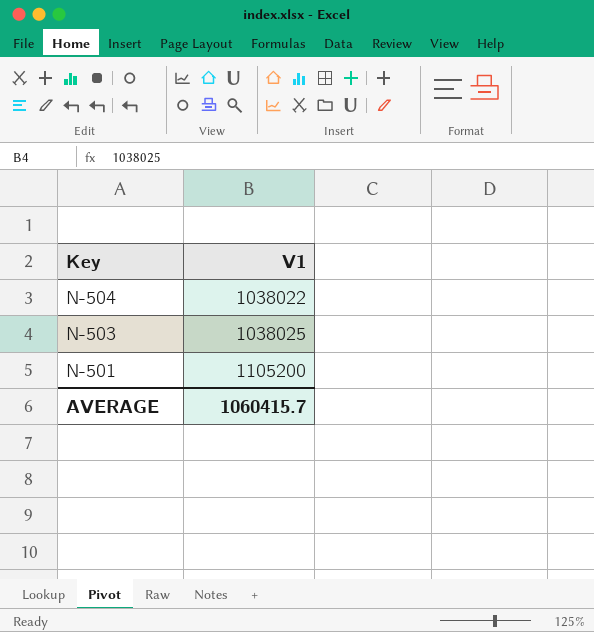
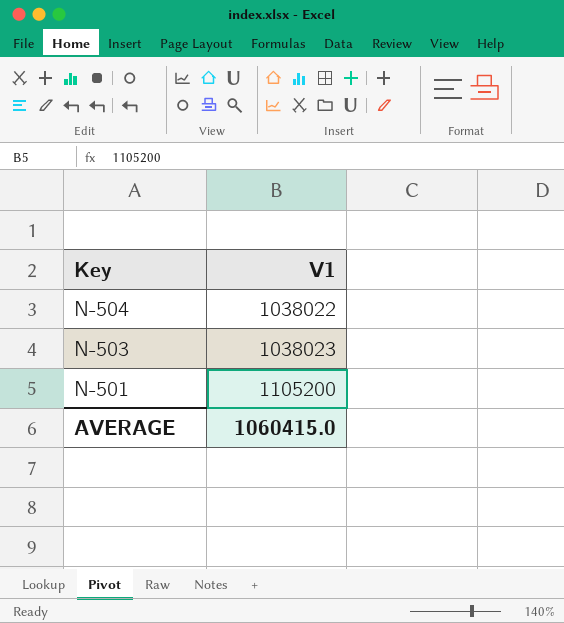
N-503 | V1: 1038025 -> 1038023
AVERAGE | V1: 1060415.7 -> 1060415.0

